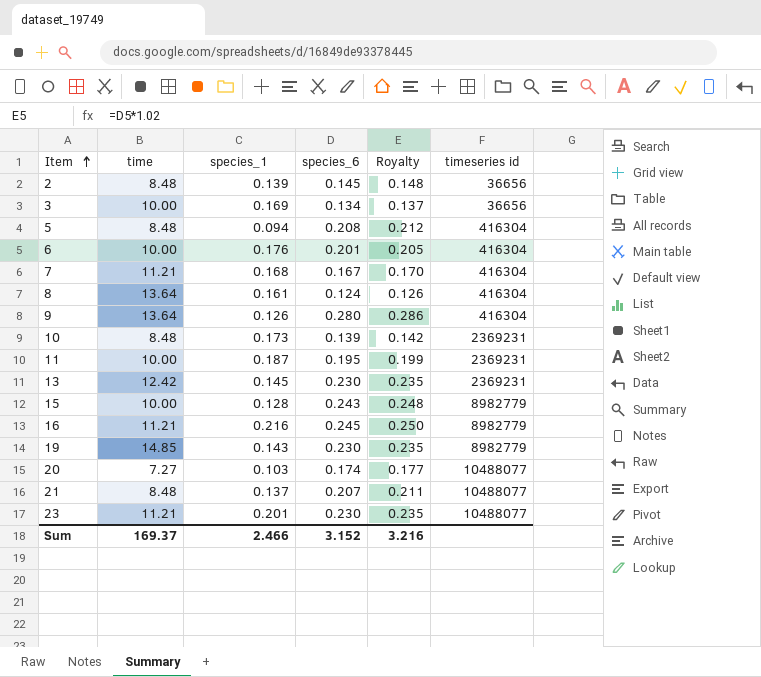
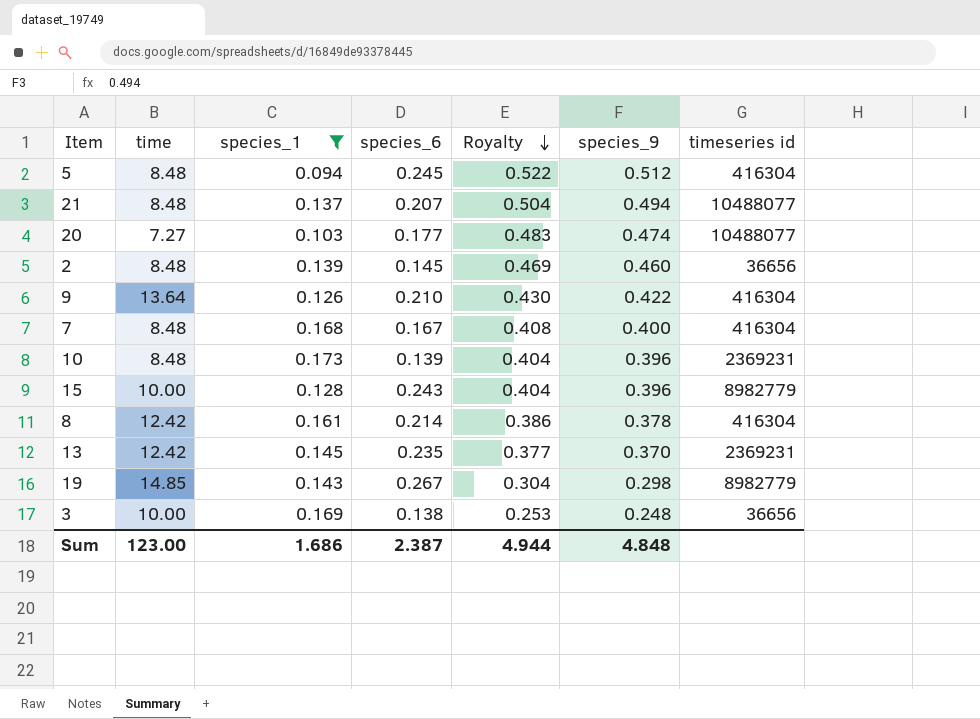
filter: none -> species_1 <= 0.173
row order: Item ascending -> Royalty descending
column Royalty | formula: [species_6] * 1.02 -> [species_9] * 1.02
column species_9 | position: none -> 6
5 | species_6: 0.208 -> 0.245
20 | species_6: 0.174 -> 0.177
9 | species_6: 0.280 -> 0.210
7 | time: 11.21 -> 8.48
8 | time: 13.64 -> 12.42
8 | species_6: 0.124 -> 0.214
13 | species_6: 0.230 -> 0.235
19 | species_6: 0.230 -> 0.267
3 | species_6: 0.134 -> 0.138
Sum | time: 169.37 -> 123.00
Sum | species_1: 2.466 -> 1.686
Sum | species_6: 3.152 -> 2.387
Sum | Royalty: 3.216 -> 4.944

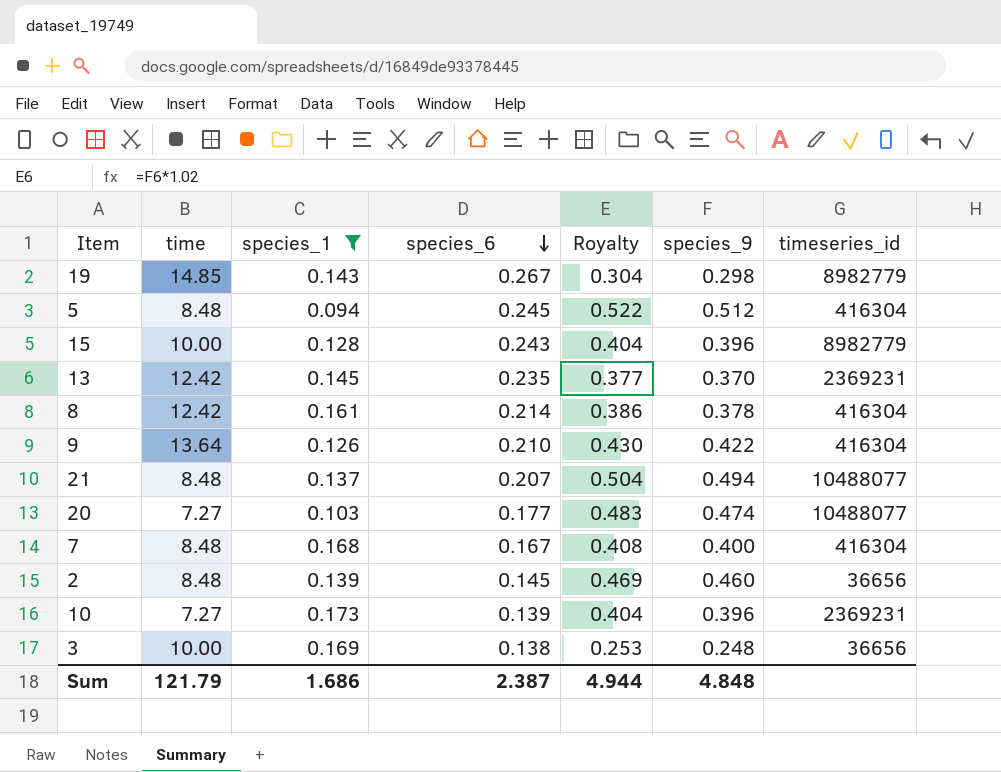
row order: Royalty descending -> species_6 descending
column name: timeseries id -> timeseries_id
10 | time: 8.48 -> 7.27
Sum | time: 123.00 -> 121.79

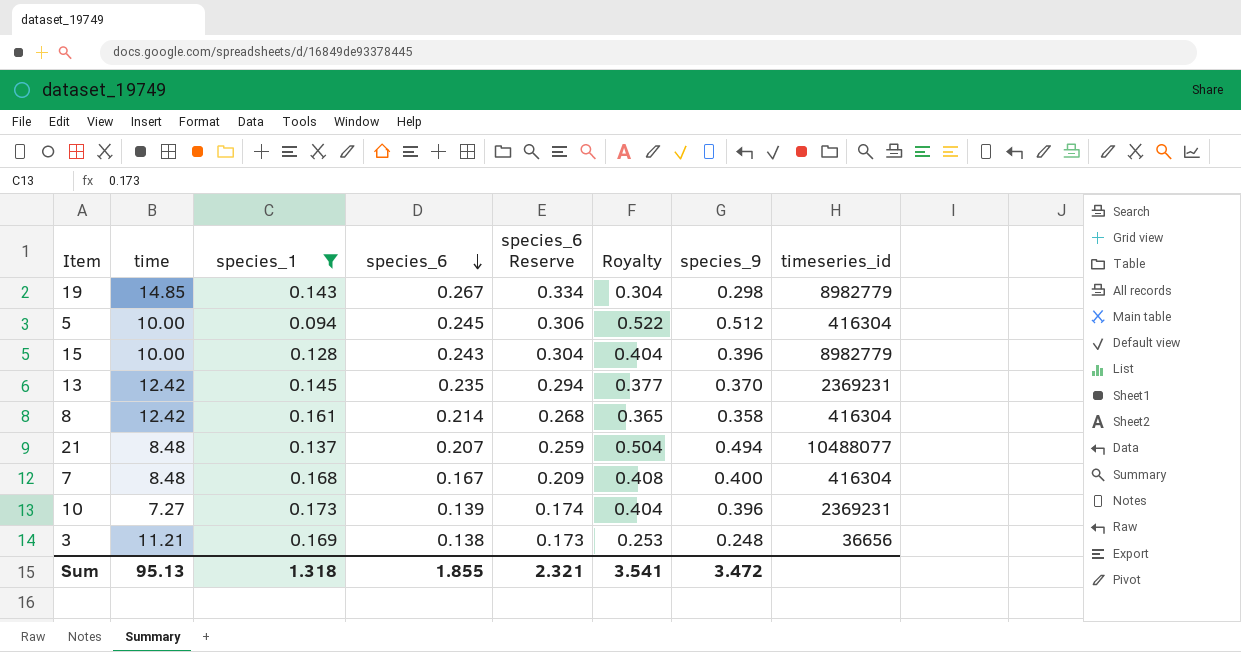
column species_6 Reserve | formula: none -> [species_6] * 1.25
row 9: 13.64 | 0.126 | 0.210 | 0.430 | 0.422 | 416304 -> none
row 20: 7.27 | 0.103 | 0.177 | 0.483 | 0.474 | 10488077 -> none
row 2: 8.48 | 0.139 | 0.145 | 0.469 | 0.460 | 36656 -> none
5 | time: 8.48 -> 10.00
8 | Royalty: 0.386 -> 0.365
8 | species_9: 0.378 -> 0.358
3 | time: 10.00 -> 11.21
Sum | time: 121.79 -> 95.13
Sum | species_1: 1.686 -> 1.318
Sum | species_6: 2.387 -> 1.855
Sum | Royalty: 4.944 -> 3.541
Sum | species_9: 4.848 -> 3.472

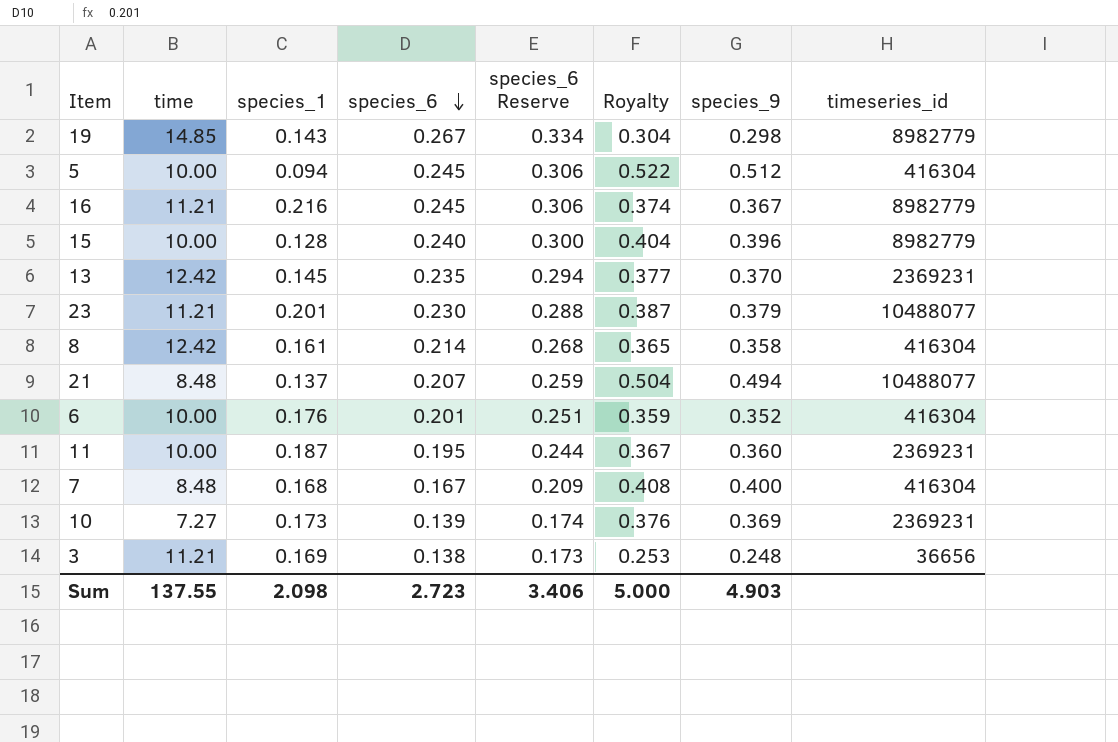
filter: species_1 <= 0.173 -> none
15 | species_6: 0.243 -> 0.240
15 | species_6 Reserve: 0.304 -> 0.300
10 | Royalty: 0.404 -> 0.376
10 | species_9: 0.396 -> 0.369
Sum | time: 95.13 -> 137.55
Sum | species_1: 1.318 -> 2.098
Sum | species_6: 1.855 -> 2.723
Sum | species_6 Reserve: 2.321 -> 3.406
Sum | Royalty: 3.541 -> 5.000
Sum | species_9: 3.472 -> 4.903

